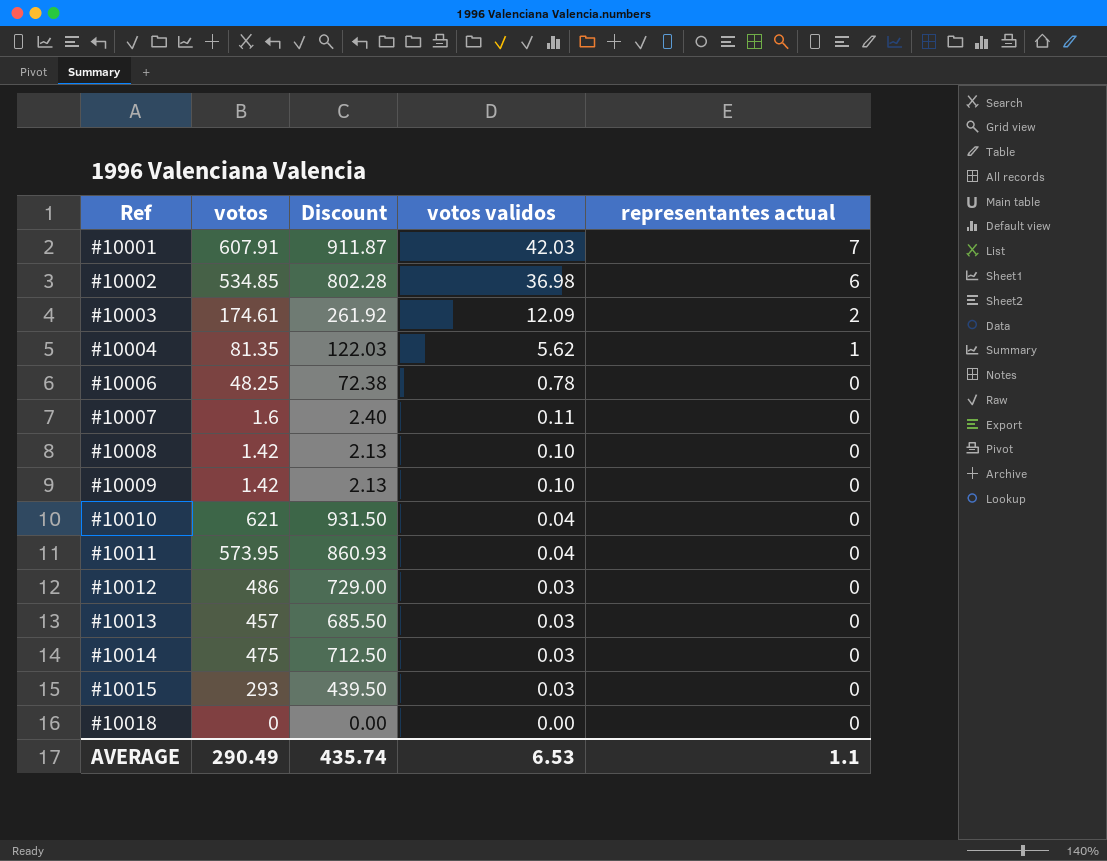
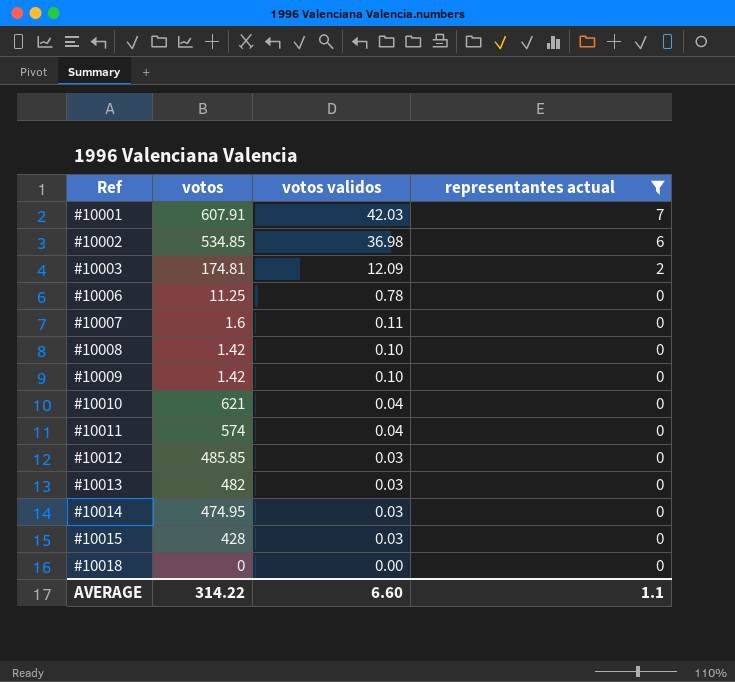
filter: none -> representantes actual != 1
column Discount | formula: [votos] * 1.5 -> none
#10003 | votos: 174.61 -> 174.81
#10006 | votos: 48.25 -> 11.25
#10011 | votos: 573.95 -> 574
#10012 | votos: 486 -> 485.85
#10013 | votos: 457 -> 482
#10014 | votos: 475 -> 474.95
#10015 | votos: 293 -> 428
AVERAGE | votos: 290.49 -> 314.22
AVERAGE | votos validos: 6.53 -> 6.60

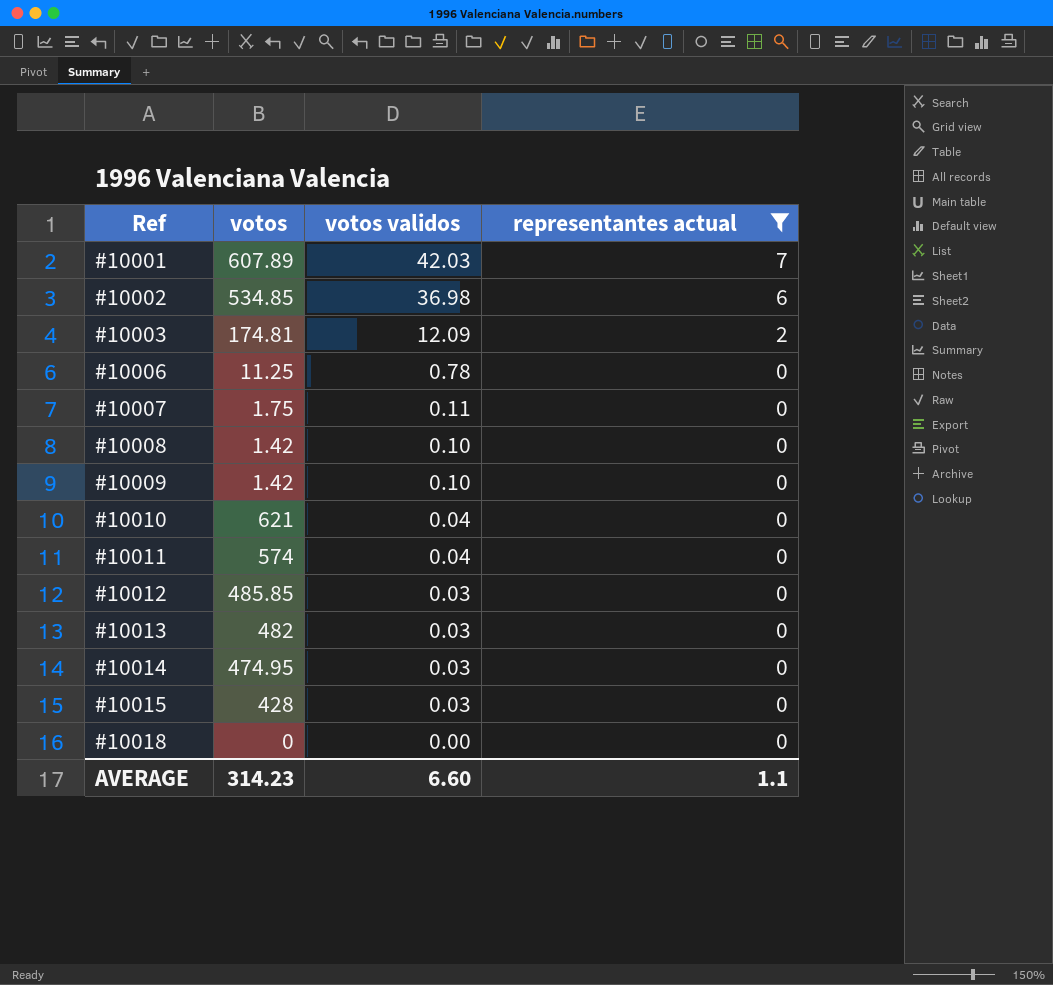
#10001 | votos: 607.91 -> 607.89
#10007 | votos: 1.6 -> 1.75
AVERAGE | votos: 314.22 -> 314.23

